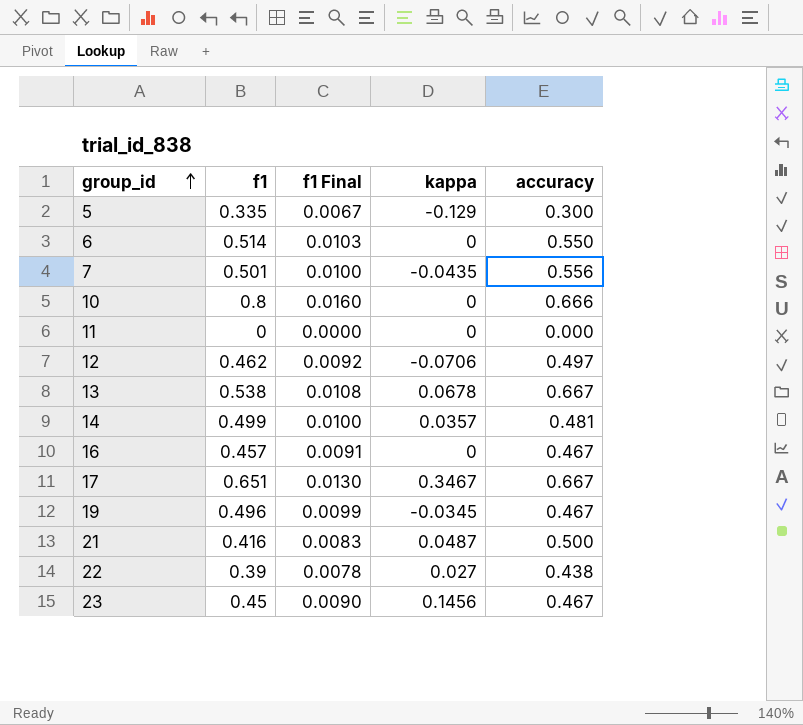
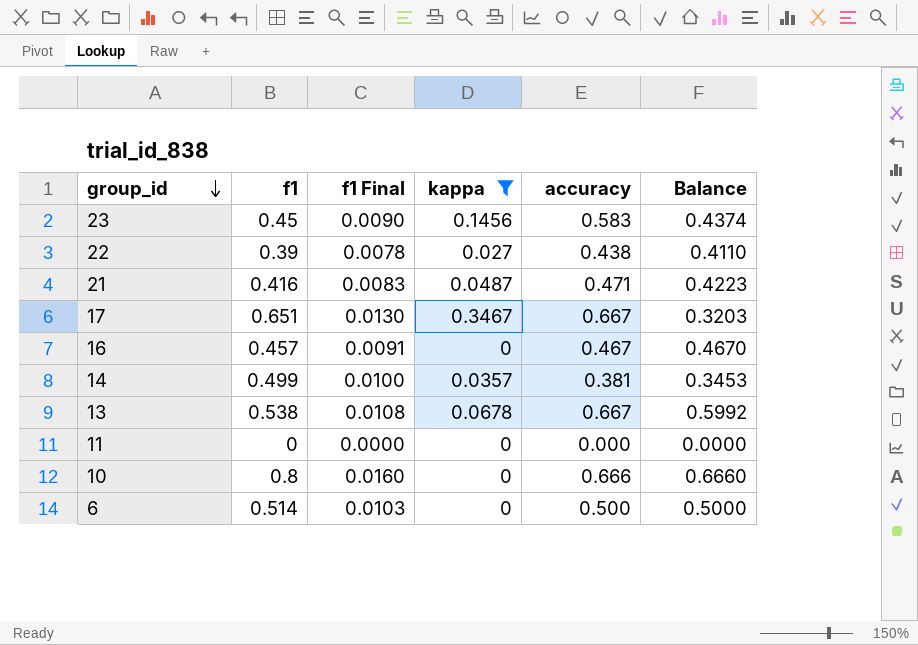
filter: none -> kappa >= 0
row order: group_id ascending -> group_id descending
column Balance | formula: none -> [accuracy] - [kappa]
23 | accuracy: 0.467 -> 0.583
21 | accuracy: 0.500 -> 0.471
14 | accuracy: 0.481 -> 0.381
6 | accuracy: 0.550 -> 0.500

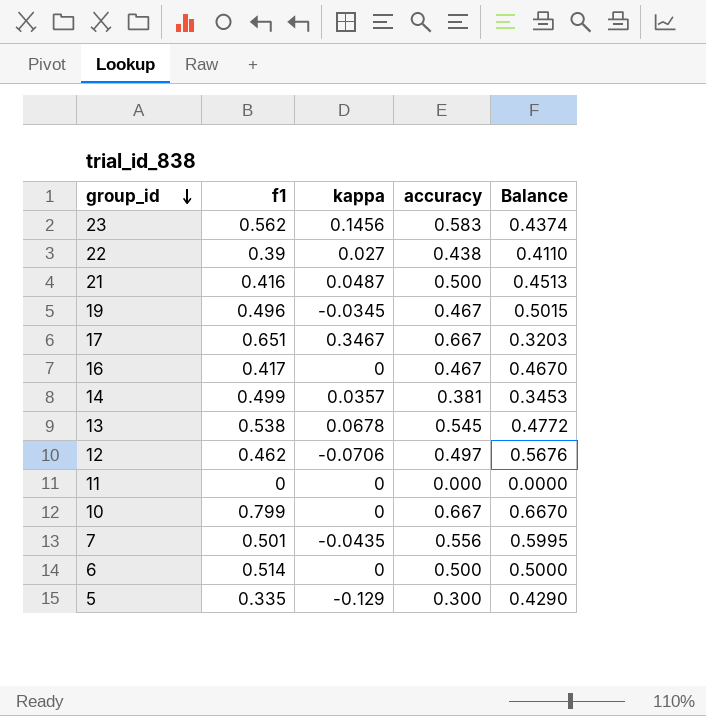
filter: kappa >= 0 -> none
column f1 Final | formula: [f1] * 0.02 -> none
23 | f1: 0.45 -> 0.562
21 | accuracy: 0.471 -> 0.500
21 | Balance: 0.4223 -> 0.4513
16 | f1: 0.457 -> 0.417
13 | accuracy: 0.667 -> 0.545
13 | Balance: 0.5992 -> 0.4772
10 | f1: 0.8 -> 0.799
10 | accuracy: 0.666 -> 0.667
10 | Balance: 0.6660 -> 0.6670

